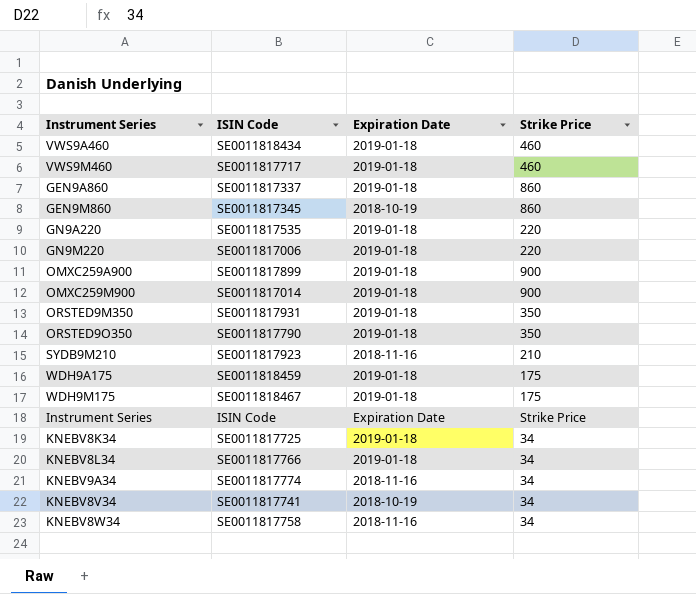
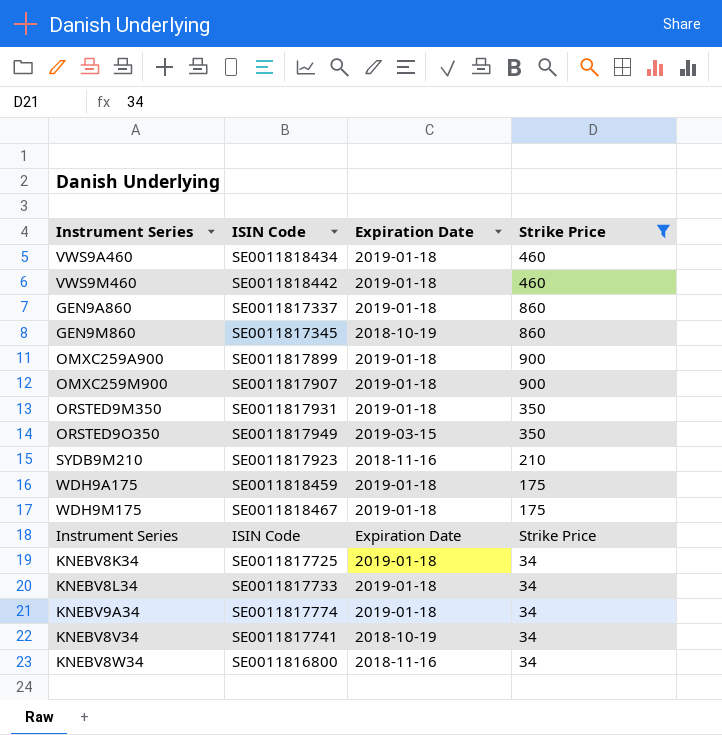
filter: none -> Strike Price != 220
VWS9M460 | ISIN Code: SE0011817717 -> SE0011818442
OMXC259M900 | ISIN Code: SE0011817014 -> SE0011817907
ORSTED9O350 | ISIN Code: SE0011817790 -> SE0011817949
ORSTED9O350 | Expiration Date: 2019-01-18 -> 2019-03-15
KNEBV8L34 | ISIN Code: SE0011817766 -> SE0011817733
KNEBV9A34 | Expiration Date: 2018-11-16 -> 2019-01-18
KNEBV8W34 | ISIN Code: SE0011817758 -> SE0011816800

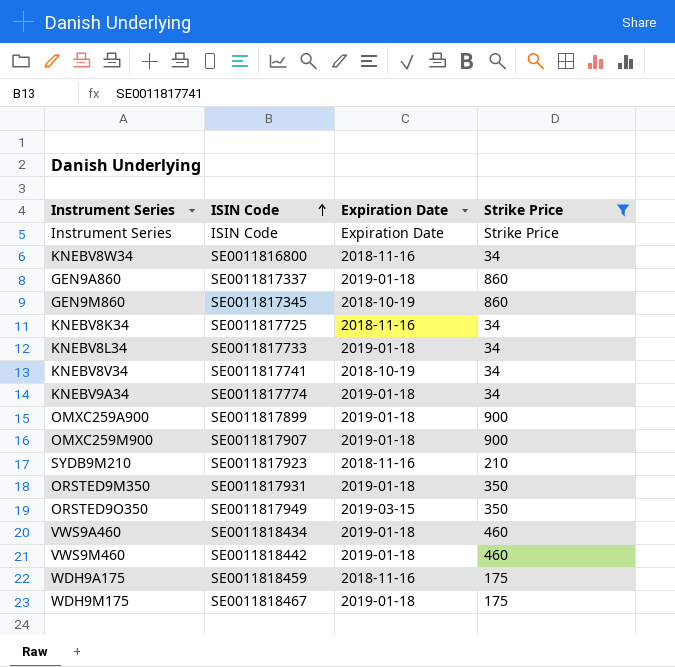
row order: none -> ISIN Code ascending
KNEBV8K34 | Expiration Date: 2019-01-18 -> 2018-11-16
WDH9A175 | Expiration Date: 2019-01-18 -> 2018-11-16

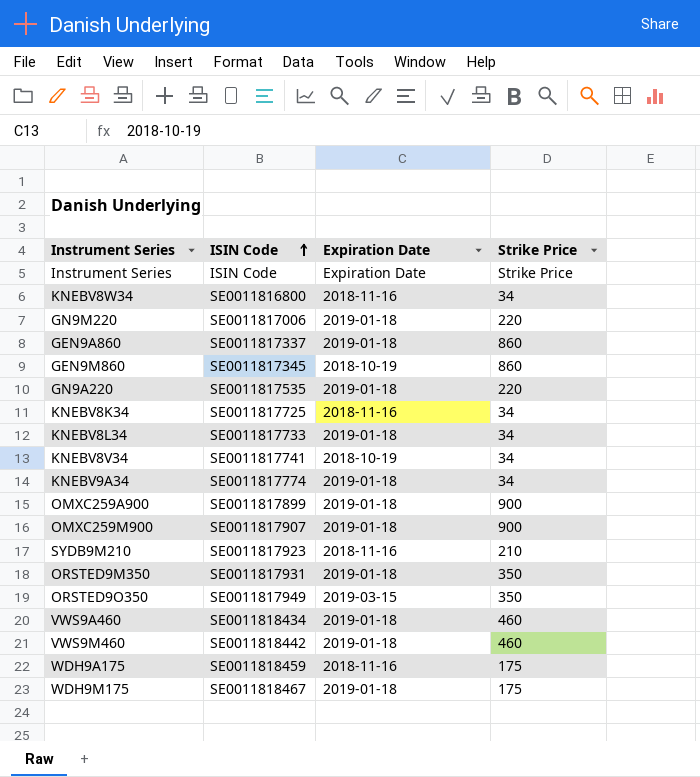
filter: Strike Price != 220 -> none

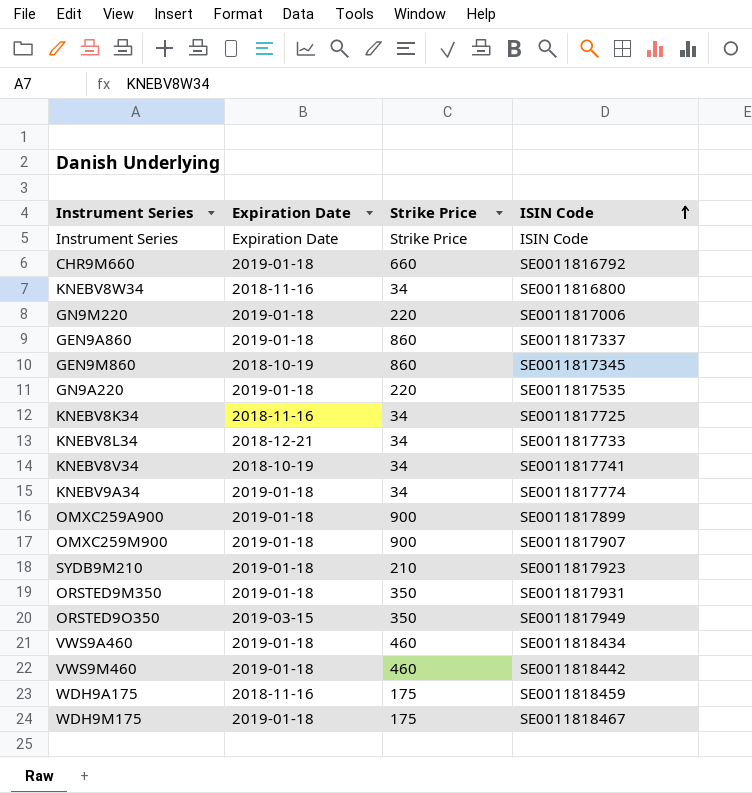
column ISIN Code | position: 2 -> 4
row CHR9M660: none -> 2019-01-18 | 660 | SE0011816792
KNEBV8L34 | Expiration Date: 2019-01-18 -> 2018-12-21
SYDB9M210 | Expiration Date: 2018-11-16 -> 2019-01-18

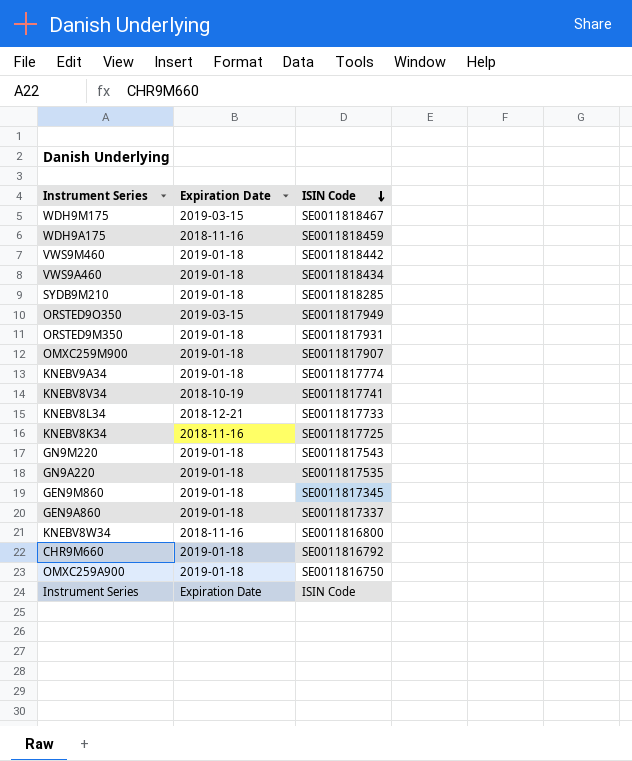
row order: ISIN Code ascending -> ISIN Code descending
column Strike Price | position: 3 -> none
WDH9M175 | Expiration Date: 2019-01-18 -> 2019-03-15
SYDB9M210 | ISIN Code: SE0011817923 -> SE0011818285
GN9M220 | ISIN Code: SE0011817006 -> SE0011817543
GEN9M860 | Expiration Date: 2018-10-19 -> 2019-01-18
OMXC259A900 | ISIN Code: SE0011817899 -> SE0011816750

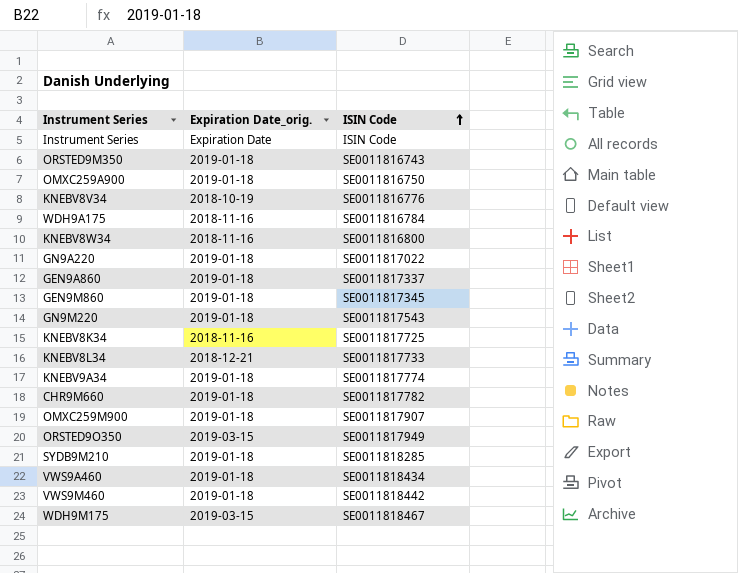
row order: ISIN Code descending -> ISIN Code ascending
column name: Expiration Date -> Expiration Date_orig.
ORSTED9M350 | ISIN Code: SE0011817931 -> SE0011816743
KNEBV8V34 | ISIN Code: SE0011817741 -> SE0011816776
WDH9A175 | ISIN Code: SE0011818459 -> SE0011816784
GN9A220 | ISIN Code: SE0011817535 -> SE0011817022
CHR9M660 | ISIN Code: SE0011816792 -> SE0011817782

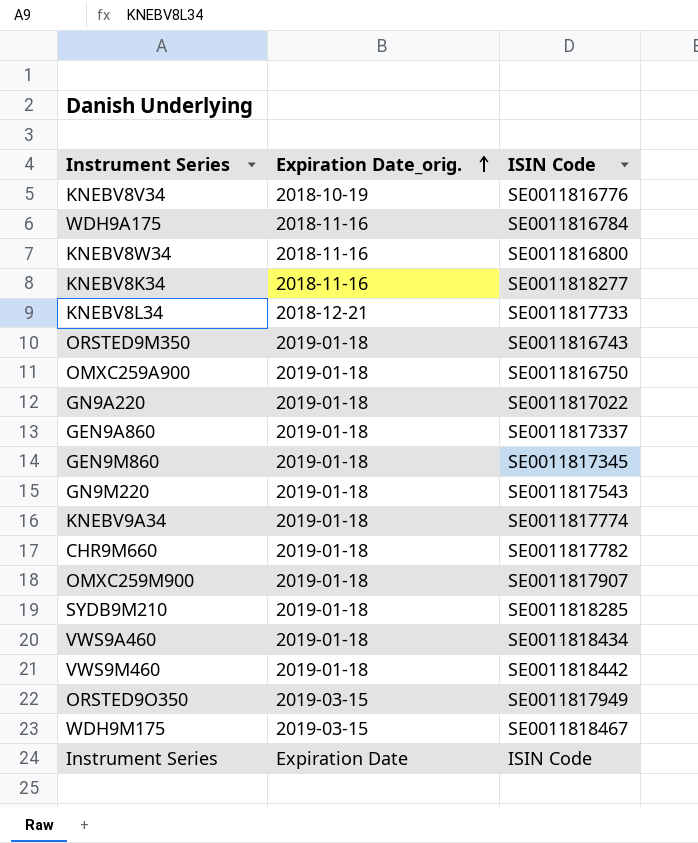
row order: ISIN Code ascending -> Expiration Date_orig. ascending
KNEBV8K34 | ISIN Code: SE0011817725 -> SE0011818277

